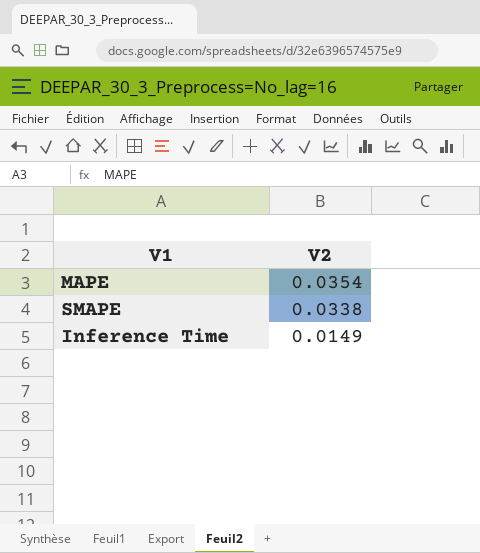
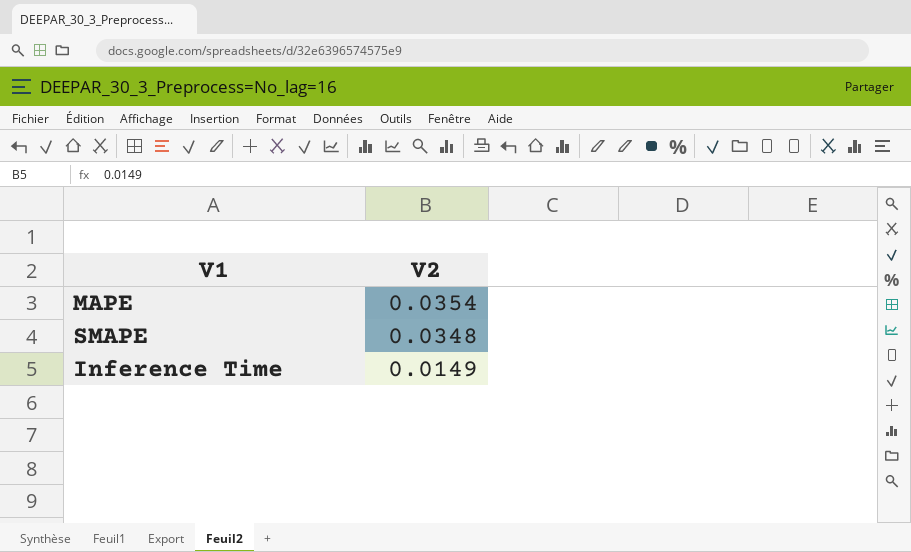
SMAPE | V2: 0.0338 -> 0.0348

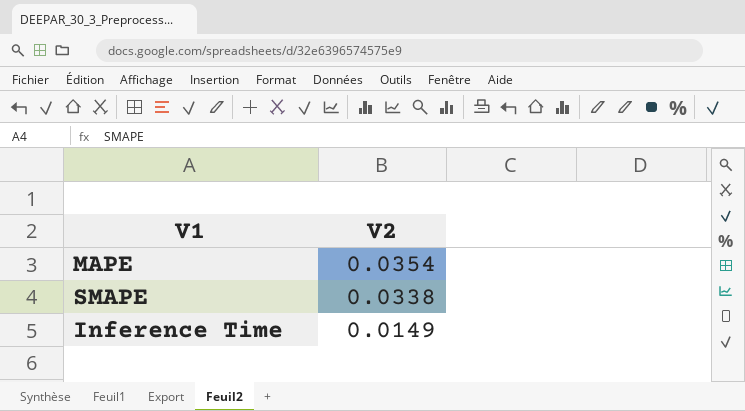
SMAPE | V2: 0.0348 -> 0.0338

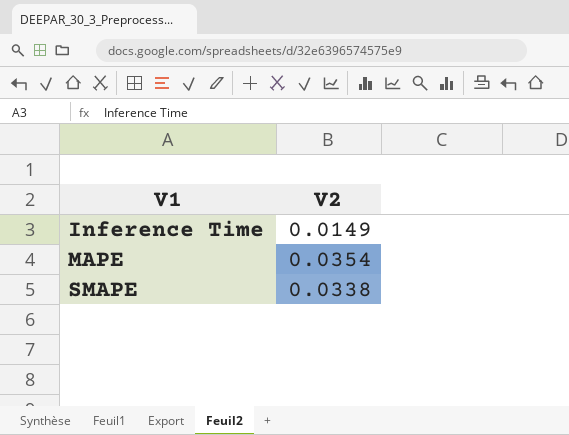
row order: V2 descending -> V1 ascending

